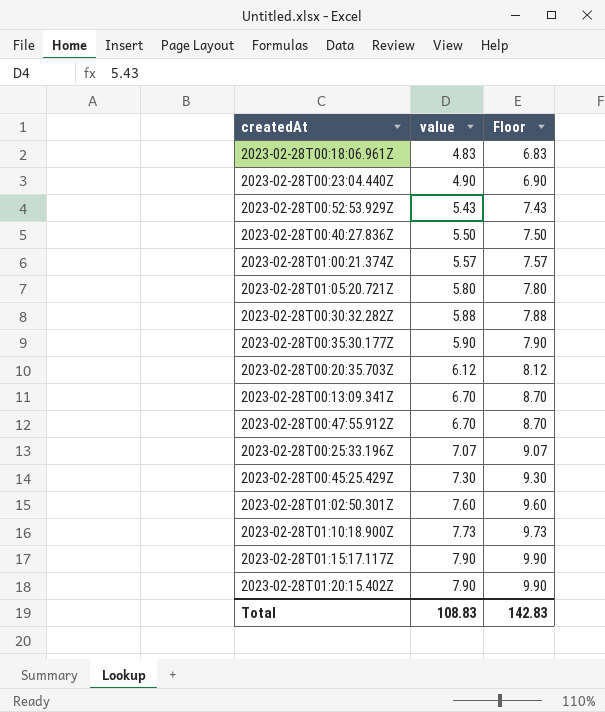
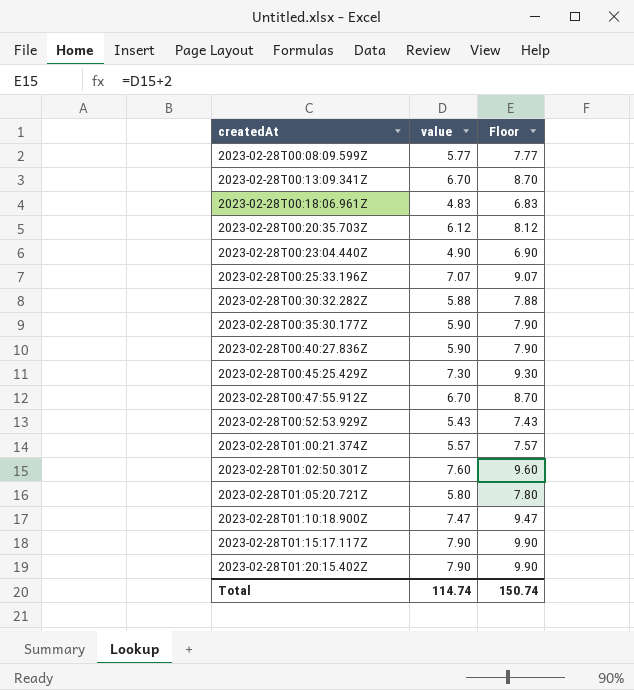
row order: value ascending -> createdAt ascending
row 2023-02-28T00:08:09.599Z: none -> 5.77 | 7.77
2023-02-28T00:40:27.836Z | value: 5.50 -> 5.90
2023-02-28T00:40:27.836Z | Floor: 7.50 -> 7.90
2023-02-28T01:10:18.900Z | value: 7.73 -> 7.47
2023-02-28T01:10:18.900Z | Floor: 9.73 -> 9.47
Total | value: 108.83 -> 114.74
Total | Floor: 142.83 -> 150.74

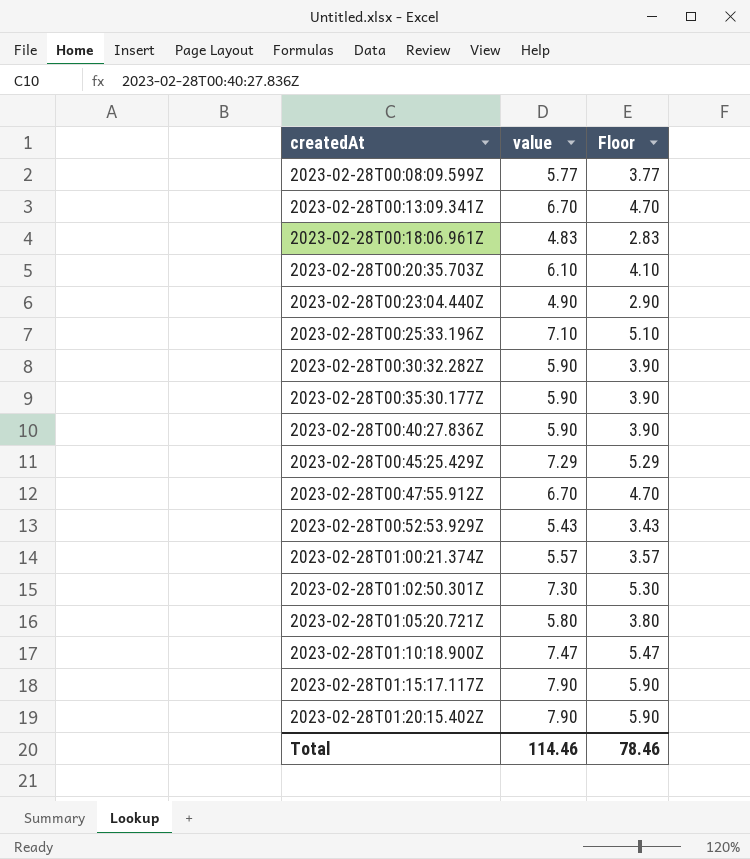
column Floor | formula: [value] + 2 -> [value] - 2
2023-02-28T00:20:35.703Z | value: 6.12 -> 6.10
2023-02-28T00:25:33.196Z | value: 7.07 -> 7.10
2023-02-28T00:30:32.282Z | value: 5.88 -> 5.90
2023-02-28T00:45:25.429Z | value: 7.30 -> 7.29
2023-02-28T01:02:50.301Z | value: 7.60 -> 7.30
Total | value: 114.74 -> 114.46
Total | Floor: 150.74 -> 78.46

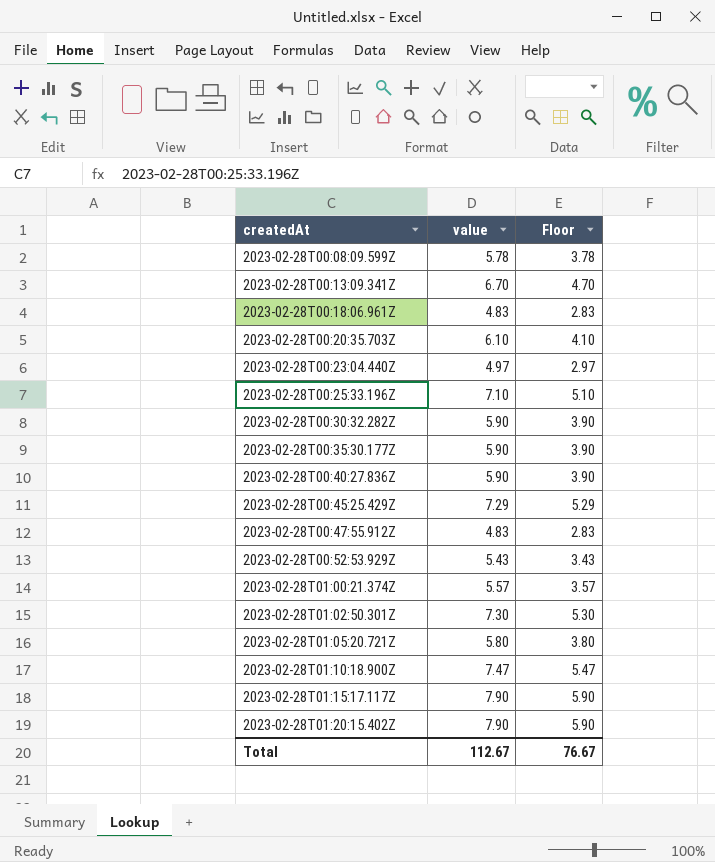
2023-02-28T00:08:09.599Z | value: 5.77 -> 5.78
2023-02-28T00:08:09.599Z | Floor: 3.77 -> 3.78
2023-02-28T00:23:04.440Z | value: 4.90 -> 4.97
2023-02-28T00:23:04.440Z | Floor: 2.90 -> 2.97
2023-02-28T00:47:55.912Z | value: 6.70 -> 4.83
2023-02-28T00:47:55.912Z | Floor: 4.70 -> 2.83
Total | value: 114.46 -> 112.67
Total | Floor: 78.46 -> 76.67

